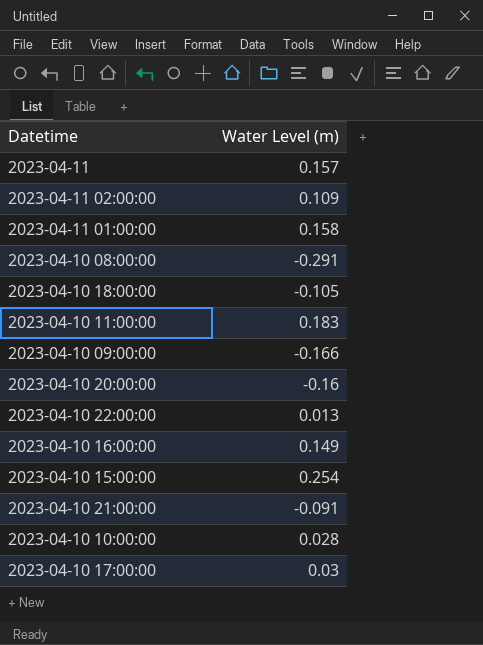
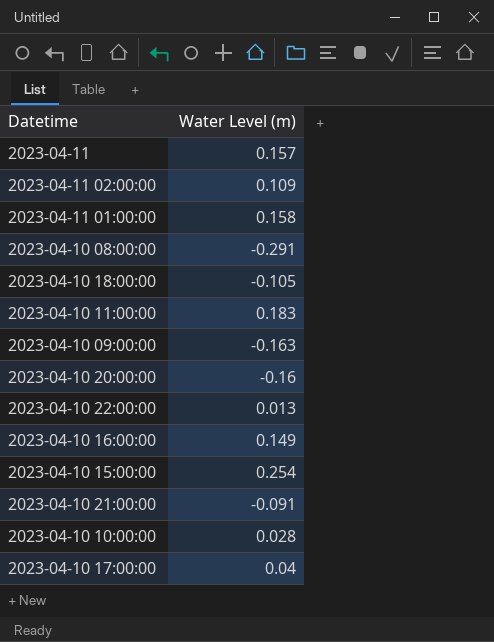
2023-04-10 09:00:00 | Water Level (m): -0.166 -> -0.163
2023-04-10 17:00:00 | Water Level (m): 0.03 -> 0.04

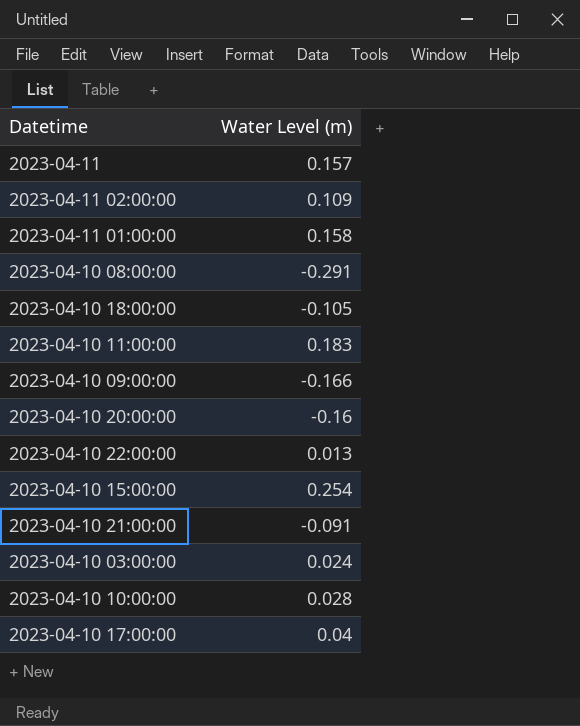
row 2023-04-10 16:00:00: 0.149 -> none
2023-04-10 09:00:00 | Water Level (m): -0.163 -> -0.166
row 2023-04-10 03:00:00: none -> 0.024

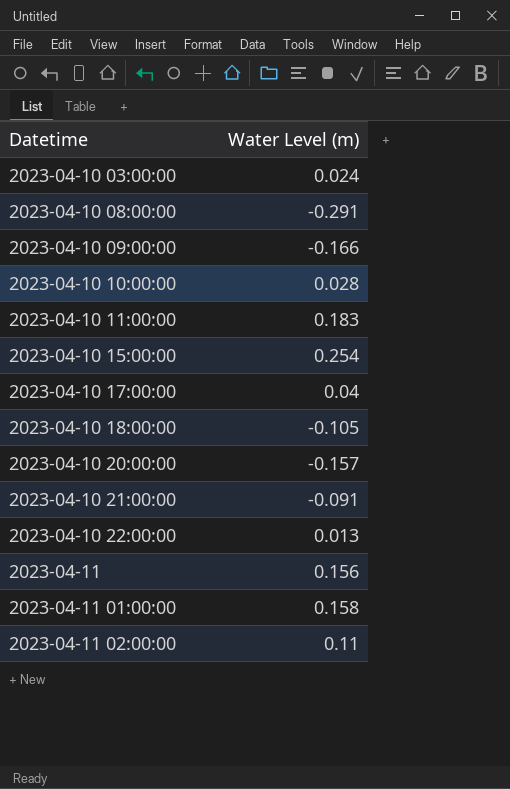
row order: none -> Datetime ascending
2023-04-10 20:00:00 | Water Level (m): -0.16 -> -0.157
2023-04-11 | Water Level (m): 0.157 -> 0.156
2023-04-11 02:00:00 | Water Level (m): 0.109 -> 0.11

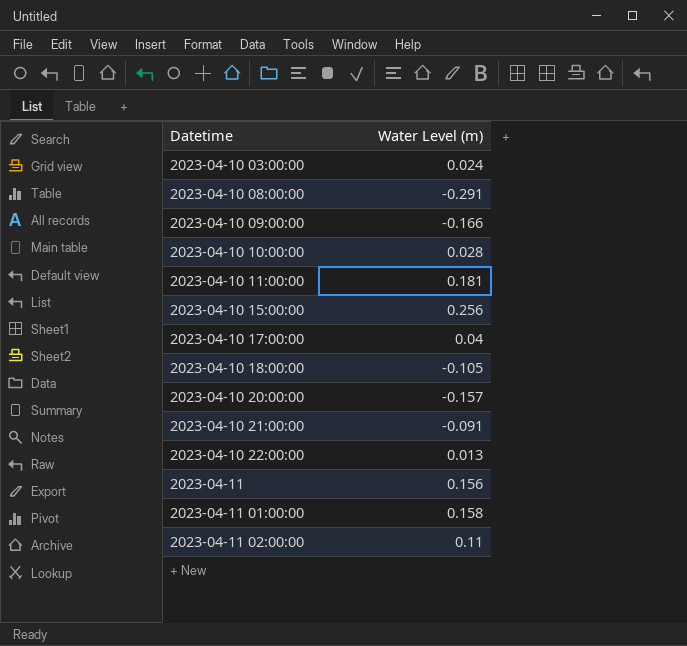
2023-04-10 11:00:00 | Water Level (m): 0.183 -> 0.181
2023-04-10 15:00:00 | Water Level (m): 0.254 -> 0.256

